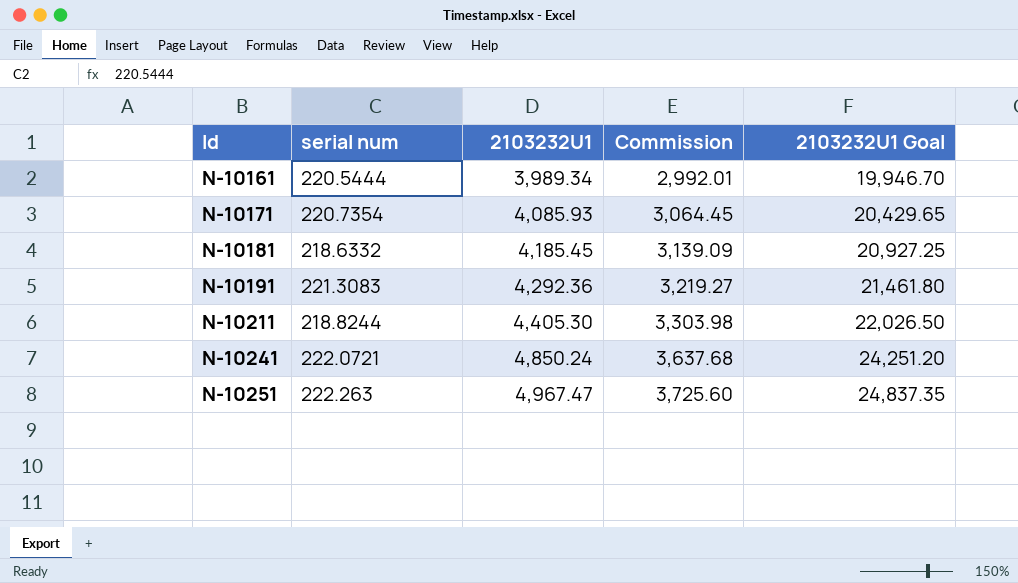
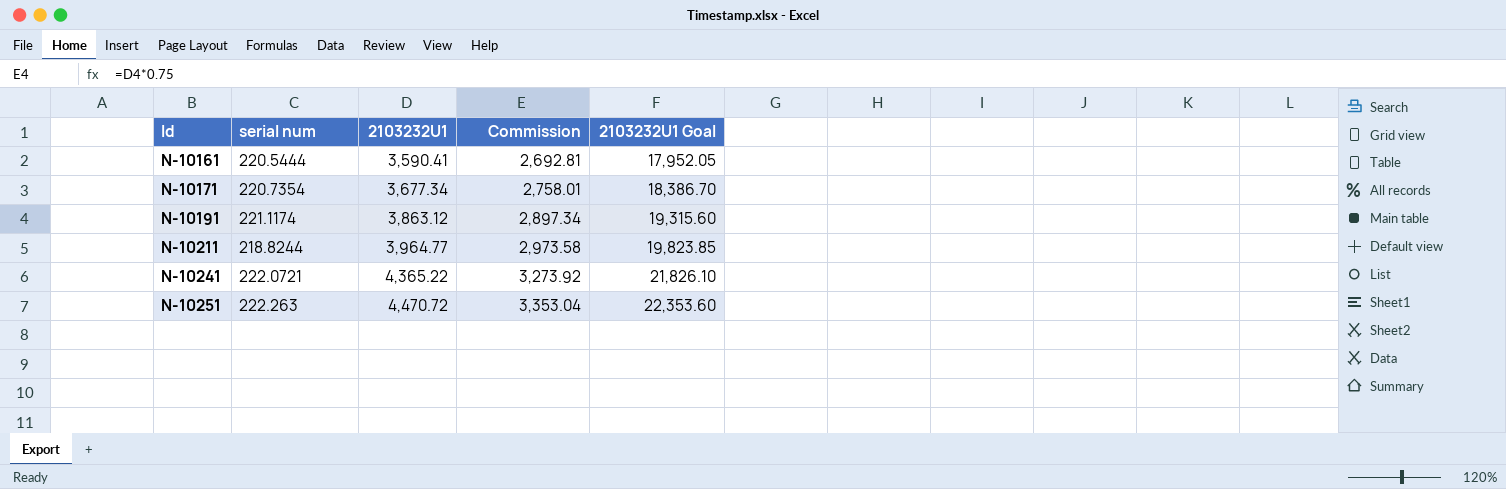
row N-10181: 218.6332 | 4,185.45 | 3,139.09 | 20,927.25 -> none
N-10161 | 2103232U1: 3,989.34 -> 3,590.41
N-10161 | Commission: 2,992.01 -> 2,692.81
N-10161 | 2103232U1 Goal: 19,946.70 -> 17,952.05
N-10171 | 2103232U1: 4,085.93 -> 3,677.34
N-10171 | Commission: 3,064.45 -> 2,758.01
N-10171 | 2103232U1 Goal: 20,429.65 -> 18,386.70
N-10191 | serial num: 221.3083 -> 221.1174
N-10191 | 2103232U1: 4,292.36 -> 3,863.12
N-10191 | Commission: 3,219.27 -> 2,897.34
N-10191 | 2103232U1 Goal: 21,461.80 -> 19,315.60
N-10211 | 2103232U1: 4,405.30 -> 3,964.77
N-10211 | Commission: 3,303.98 -> 2,973.58
N-10211 | 2103232U1 Goal: 22,026.50 -> 19,823.85
N-10241 | 2103232U1: 4,850.24 -> 4,365.22
N-10241 | Commission: 3,637.68 -> 3,273.92
N-10241 | 2103232U1 Goal: 24,251.20 -> 21,826.10
N-10251 | 2103232U1: 4,967.47 -> 4,470.72
N-10251 | Commission: 3,725.60 -> 3,353.04
N-10251 | 2103232U1 Goal: 24,837.35 -> 22,353.60

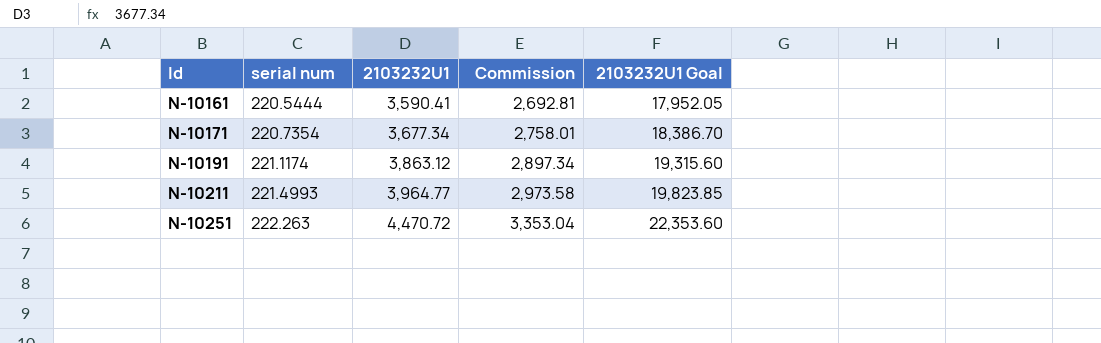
row N-10241: 222.0721 | 4,365.22 | 3,273.92 | 21,826.10 -> none
N-10211 | serial num: 218.8244 -> 221.4993

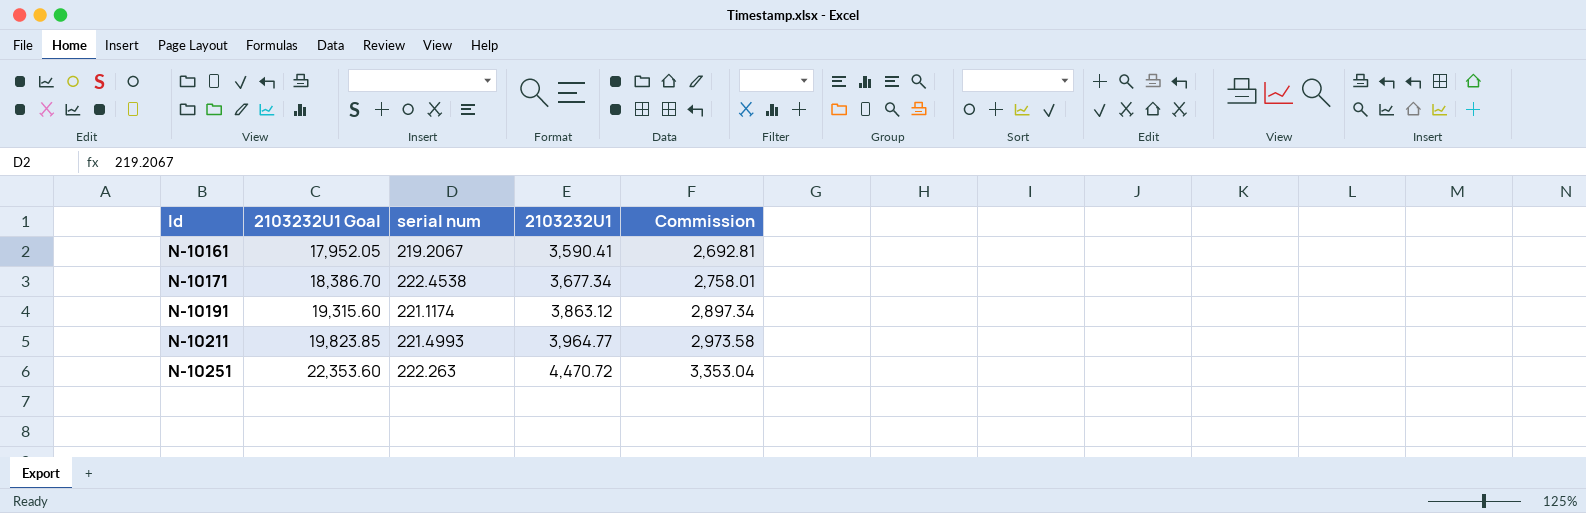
column 2103232U1 Goal | position: 5 -> 2
N-10161 | serial num: 220.5444 -> 219.2067
N-10171 | serial num: 220.7354 -> 222.4538

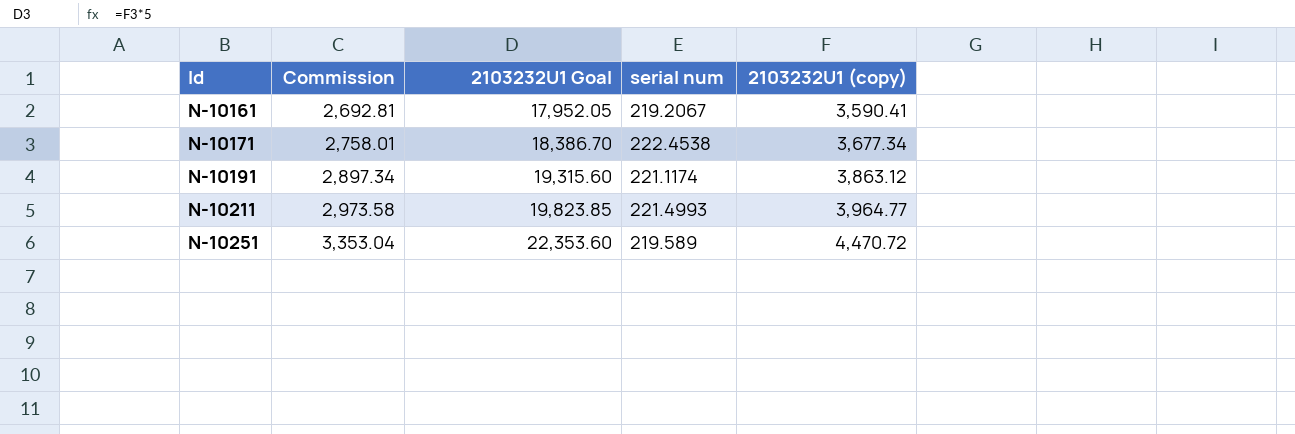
column Commission | position: 5 -> 2
column name: 2103232U1 -> 2103232U1 (copy)
N-10251 | serial num: 222.263 -> 219.589

